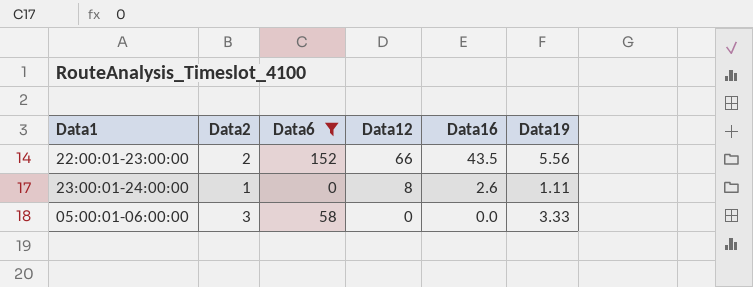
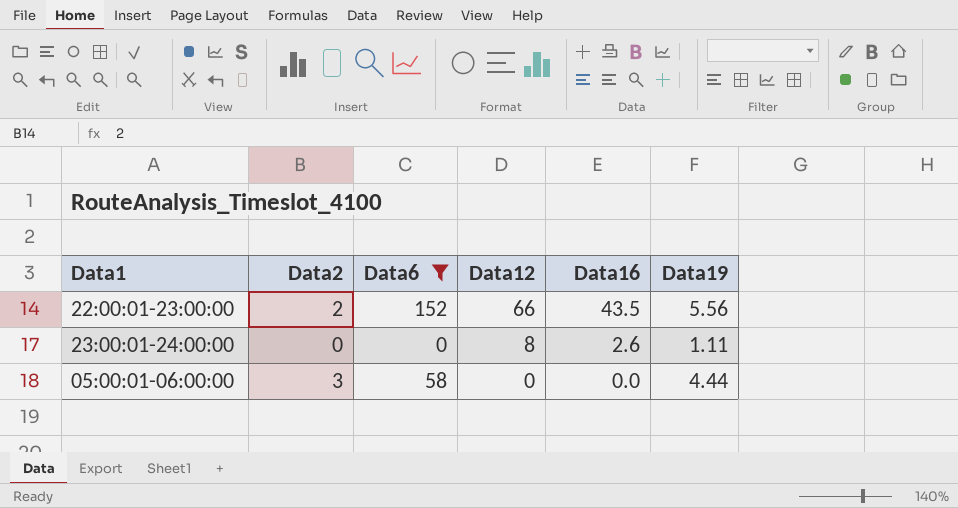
23:00:01-24:00:00 | Data2: 1 -> 0
05:00:01-06:00:00 | Data19: 3.33 -> 4.44

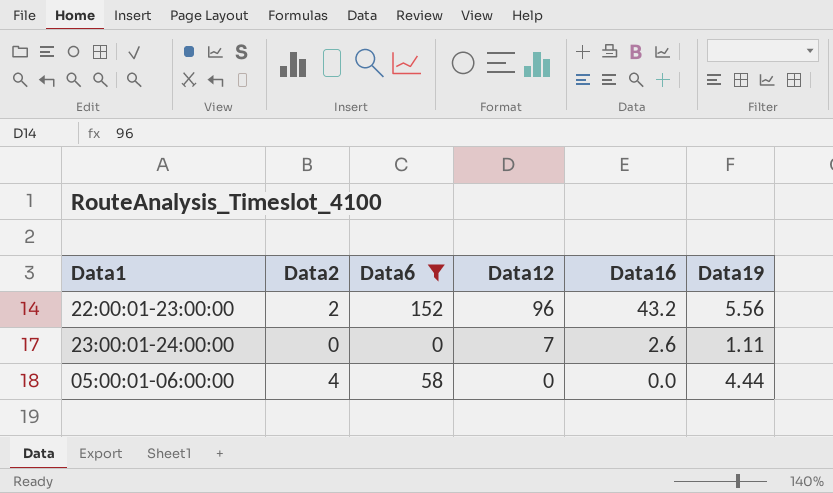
22:00:01-23:00:00 | Data12: 66 -> 96
22:00:01-23:00:00 | Data16: 43.5 -> 43.2
23:00:01-24:00:00 | Data12: 8 -> 7
05:00:01-06:00:00 | Data2: 3 -> 4

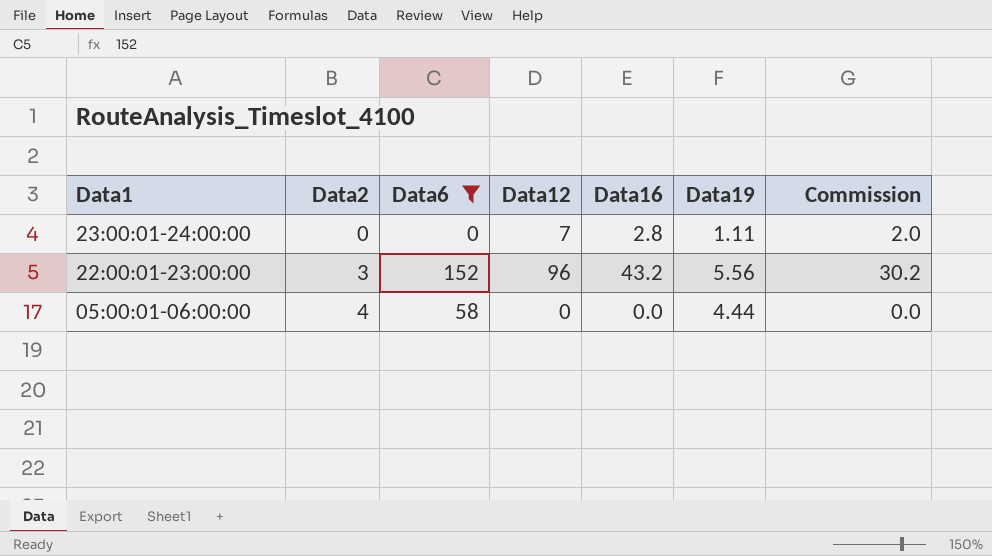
row order: Data12 descending -> Data1 descending
column Commission | formula: none -> [Data16] * 0.7
23:00:01-24:00:00 | Data16: 2.6 -> 2.8
22:00:01-23:00:00 | Data2: 2 -> 3

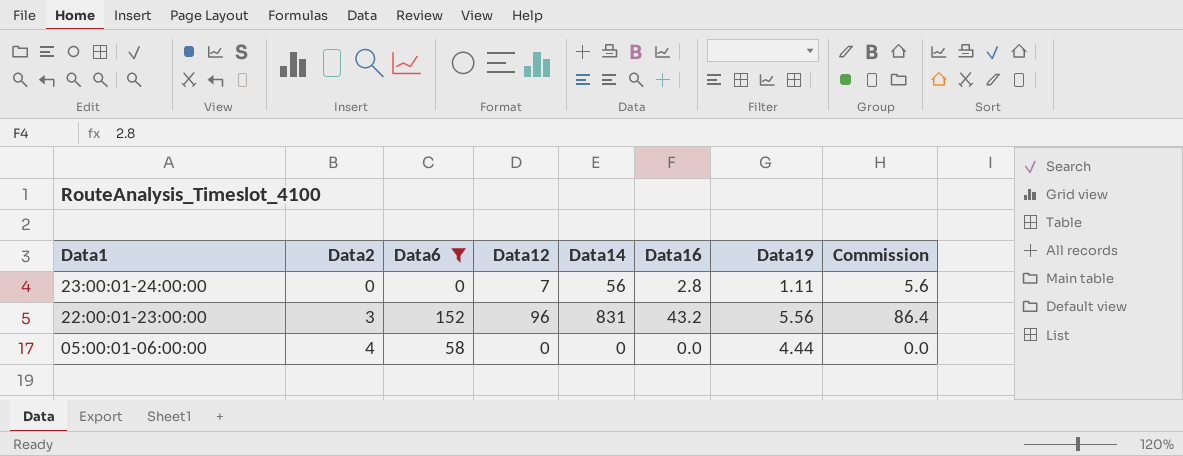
column Data14 | position: none -> 5
column Commission | formula: [Data16] * 0.7 -> [Data16] * 2

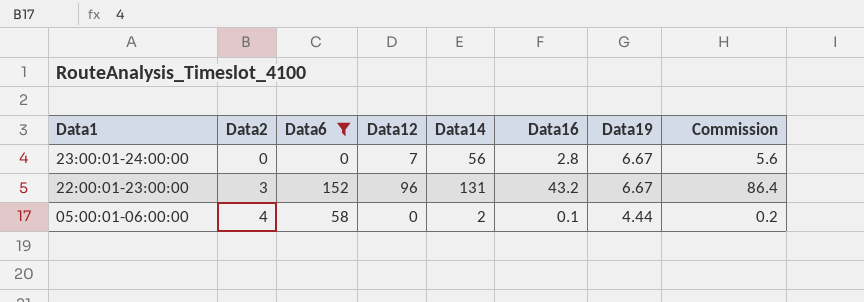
23:00:01-24:00:00 | Data19: 1.11 -> 6.67
22:00:01-23:00:00 | Data14: 831 -> 131
22:00:01-23:00:00 | Data19: 5.56 -> 6.67
05:00:01-06:00:00 | Data14: 0 -> 2
05:00:01-06:00:00 | Data16: 0.0 -> 0.1
05:00:01-06:00:00 | Commission: 0.0 -> 0.2

